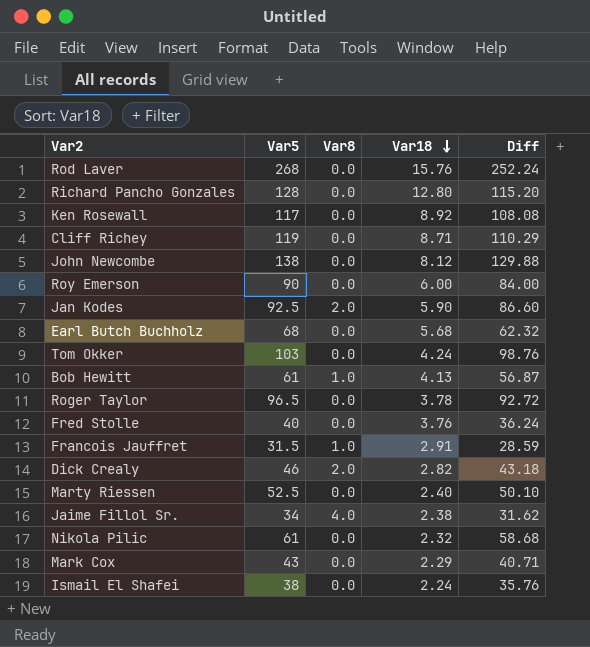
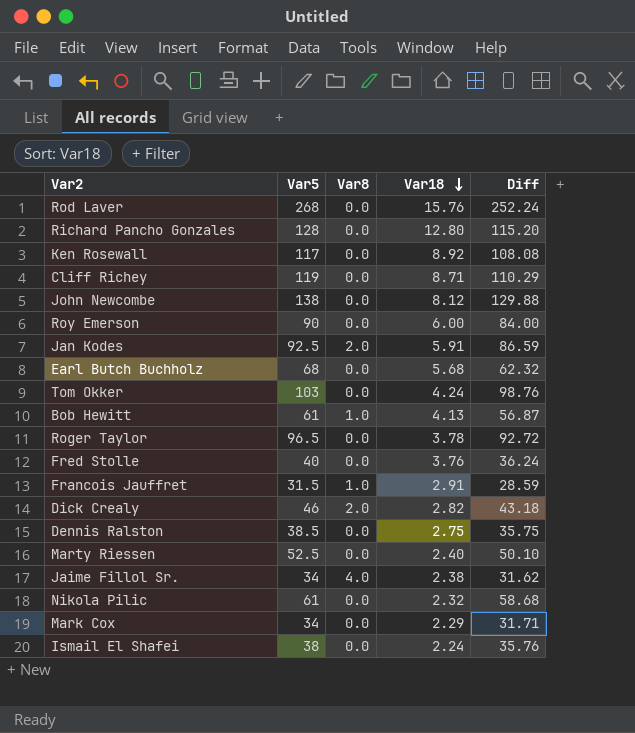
Jan Kodes | Var18: 5.90 -> 5.91
Jan Kodes | Diff: 86.60 -> 86.59
row Dennis Ralston: none -> 38.5 | 0.0 | 2.75 | 35.75
Mark Cox | Var5: 43 -> 34
Mark Cox | Diff: 40.71 -> 31.71

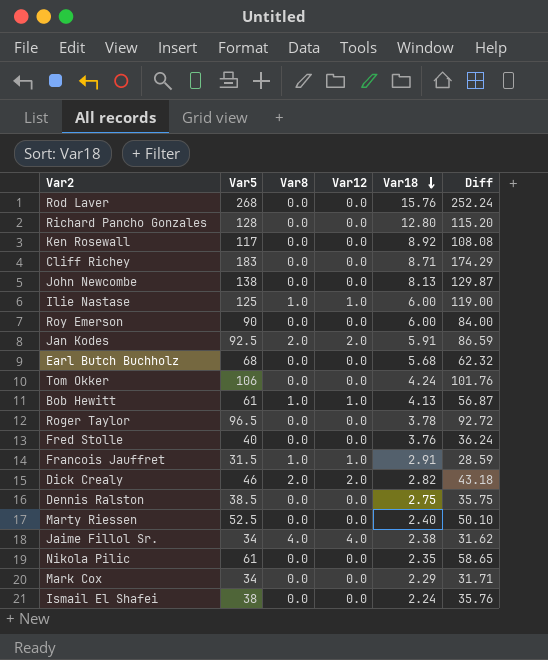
column Var12 | position: none -> 4
Cliff Richey | Var5: 119 -> 183
Cliff Richey | Diff: 110.29 -> 174.29
John Newcombe | Var18: 8.12 -> 8.13
John Newcombe | Diff: 129.88 -> 129.87
row Ilie Nastase: none -> 125 | 1.0 | 1.0 | 6.00 | 119.00
Tom Okker | Var5: 103 -> 106
Tom Okker | Diff: 98.76 -> 101.76
Nikola Pilic | Var18: 2.32 -> 2.35
Nikola Pilic | Diff: 58.68 -> 58.65

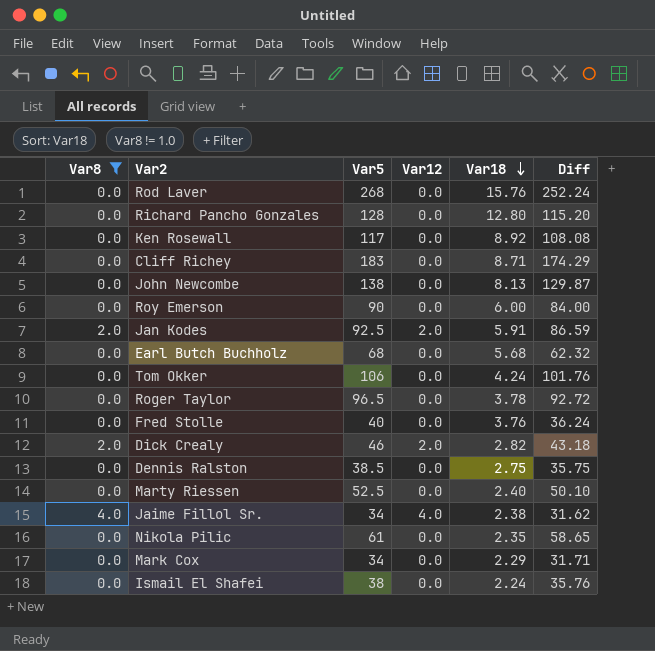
filter: none -> Var8 != 1.0
column Var8 | position: 3 -> 1

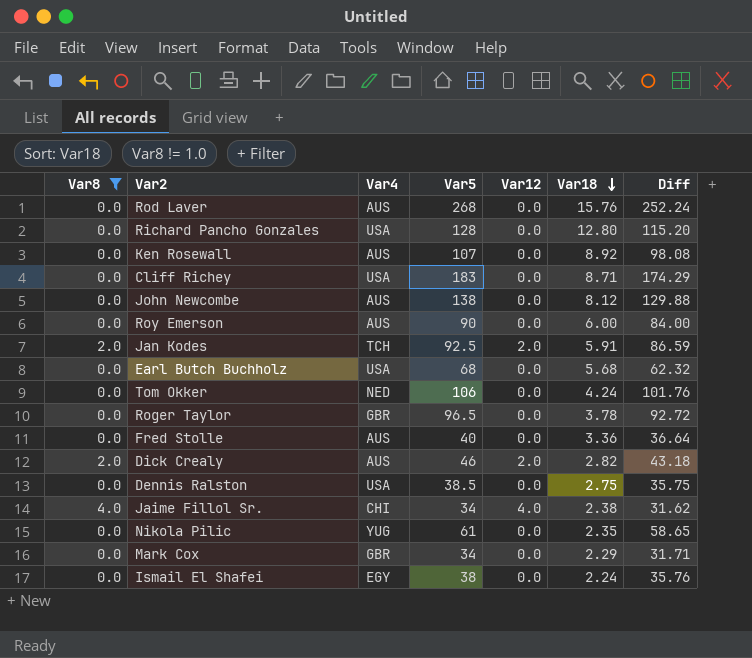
column Var4 | position: none -> 3
row Marty Riessen: 0.0 | 52.5 | 0.0 | 2.40 | 50.10 -> none
Ken Rosewall | Var5: 117 -> 107
Ken Rosewall | Diff: 108.08 -> 98.08
John Newcombe | Var18: 8.13 -> 8.12
John Newcombe | Diff: 129.87 -> 129.88
Fred Stolle | Var18: 3.76 -> 3.36
Fred Stolle | Diff: 36.24 -> 36.64

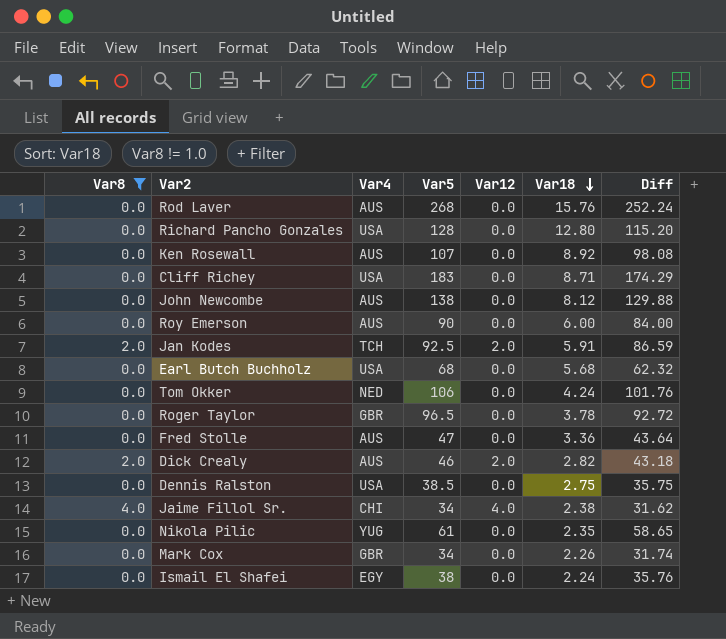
Fred Stolle | Var5: 40 -> 47
Fred Stolle | Diff: 36.64 -> 43.64
Mark Cox | Var18: 2.29 -> 2.26
Mark Cox | Diff: 31.71 -> 31.74

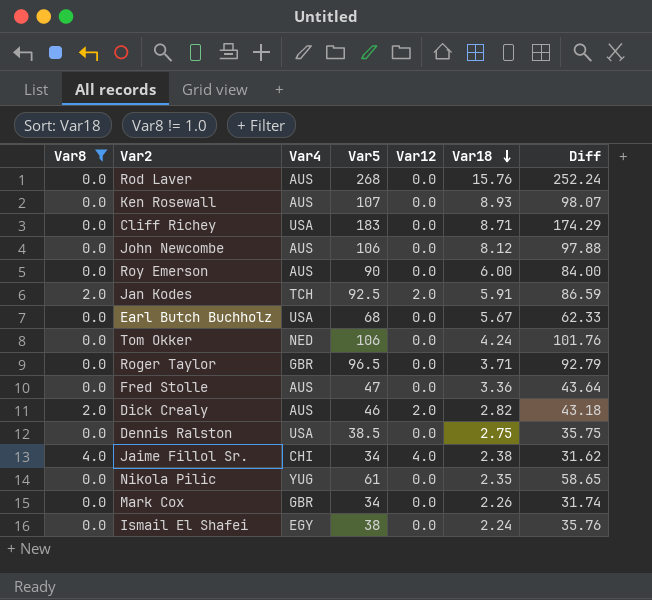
row Richard Pancho Gonzales: 0.0 | USA | 128 | 0.0 | 12.80 | 115.20 -> none
Ken Rosewall | Var18: 8.92 -> 8.93
Ken Rosewall | Diff: 98.08 -> 98.07
John Newcombe | Var5: 138 -> 106
John Newcombe | Diff: 129.88 -> 97.88
Earl Butch Buchholz | Var18: 5.68 -> 5.67
Earl Butch Buchholz | Diff: 62.32 -> 62.33
Roger Taylor | Var18: 3.78 -> 3.71
Roger Taylor | Diff: 92.72 -> 92.79

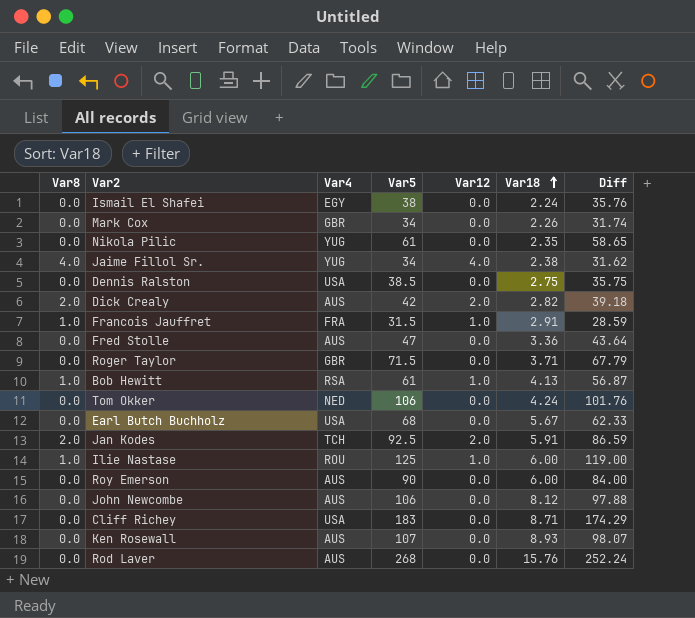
filter: Var8 != 1.0 -> none
row order: Var18 descending -> Var18 ascending
Jaime Fillol Sr. | Var4: CHI -> YUG
Dick Crealy | Var5: 46 -> 42
Dick Crealy | Diff: 43.18 -> 39.18
Roger Taylor | Var5: 96.5 -> 71.5
Roger Taylor | Diff: 92.79 -> 67.79

